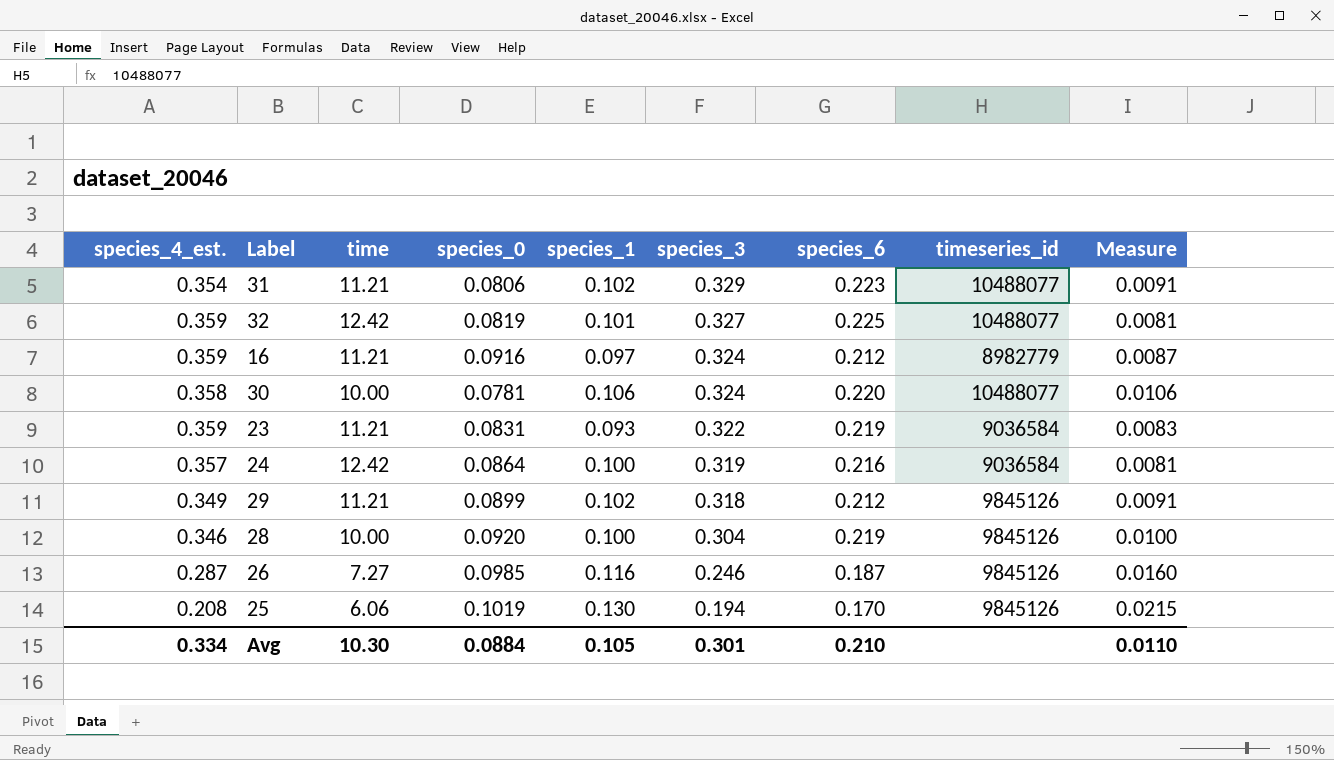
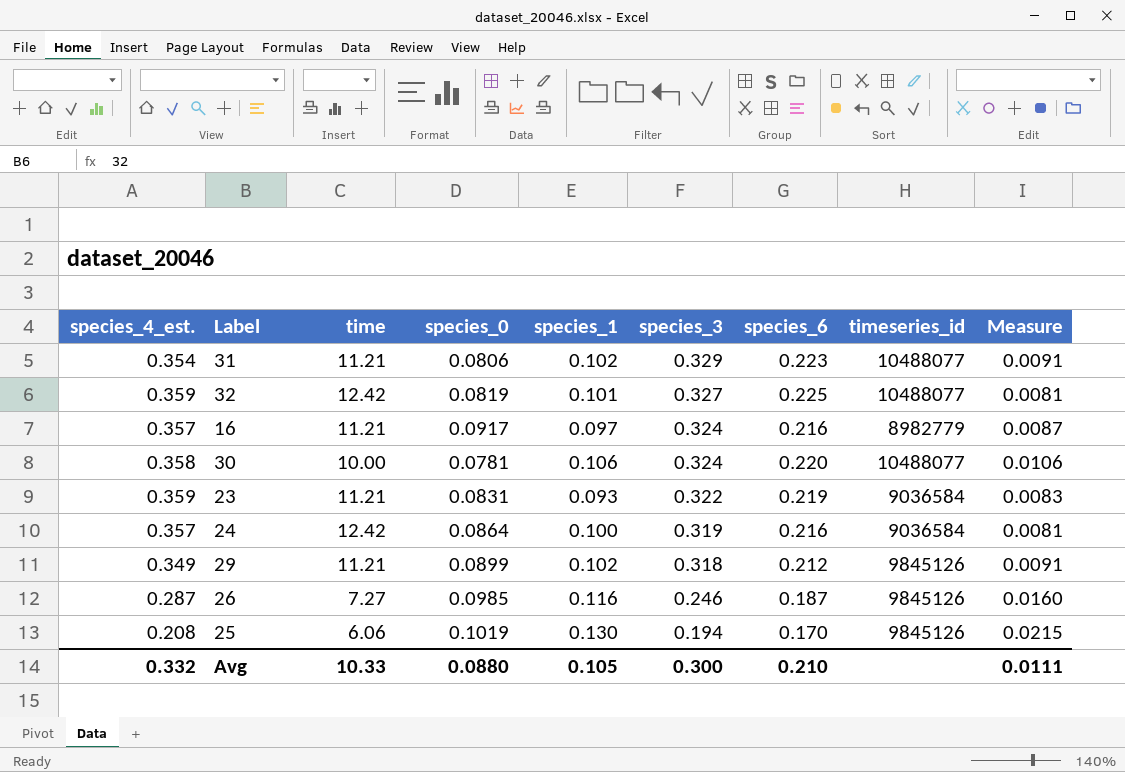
row 28: 0.346 | 10.00 | 0.0920 | 0.100 | 0.304 | 0.219 | 9845126 | 0.0100 -> none
16 | species_4_est.: 0.359 -> 0.357
16 | species_0: 0.0916 -> 0.0917
16 | species_6: 0.212 -> 0.216
Avg | species_4_est.: 0.334 -> 0.332
Avg | time: 10.30 -> 10.33
Avg | species_0: 0.0884 -> 0.0880
Avg | species_3: 0.301 -> 0.300
Avg | Measure: 0.0110 -> 0.0111

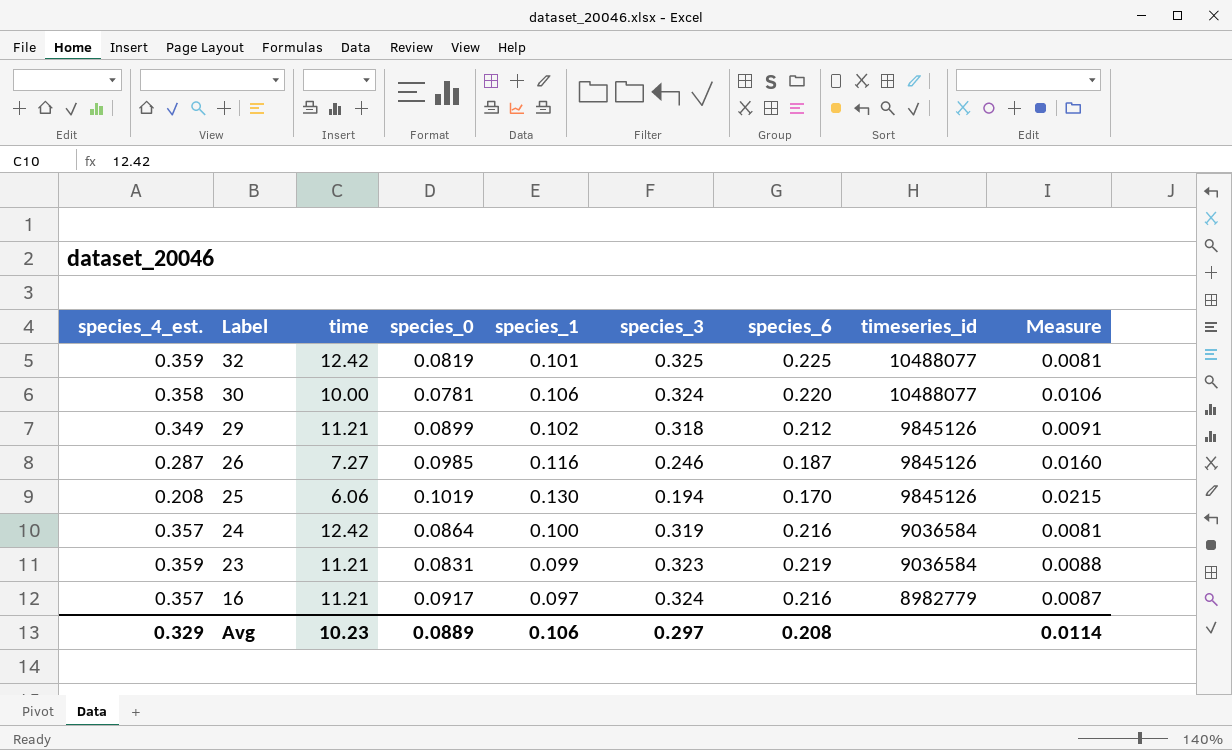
row order: species_3 descending -> Label descending
row 31: 0.354 | 11.21 | 0.0806 | 0.102 | 0.329 | 0.223 | 10488077 | 0.0091 -> none
32 | species_3: 0.327 -> 0.325
23 | species_1: 0.093 -> 0.099
23 | species_3: 0.322 -> 0.323
23 | Measure: 0.0083 -> 0.0088
Avg | species_4_est.: 0.332 -> 0.329
Avg | time: 10.33 -> 10.23
Avg | species_0: 0.0880 -> 0.0889
Avg | species_1: 0.105 -> 0.106
Avg | species_3: 0.300 -> 0.297
Avg | species_6: 0.210 -> 0.208
Avg | Measure: 0.0111 -> 0.0114

